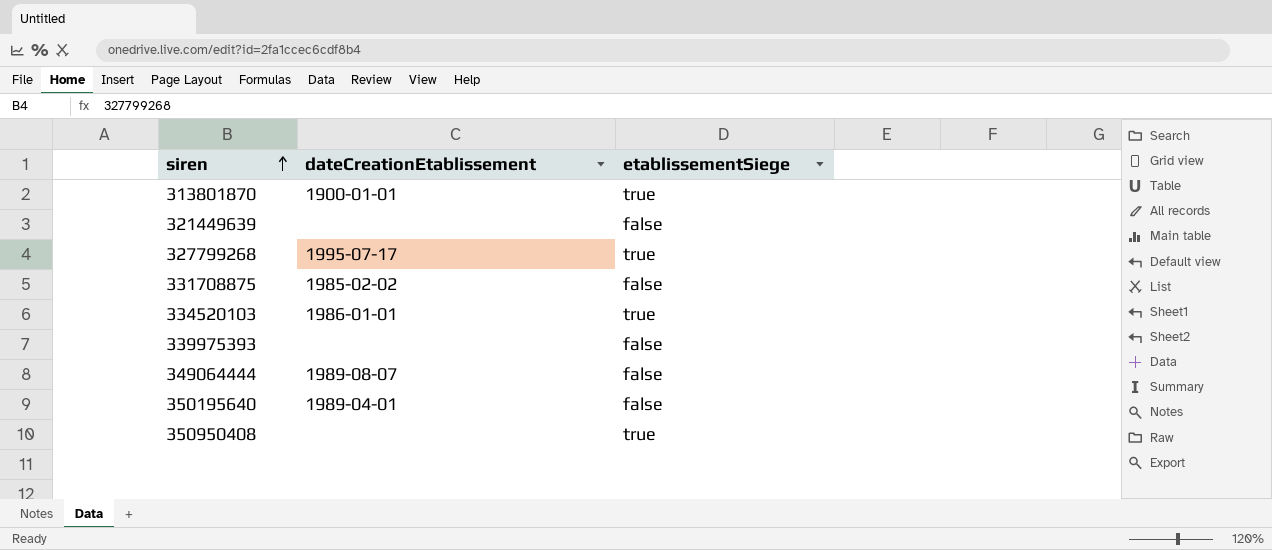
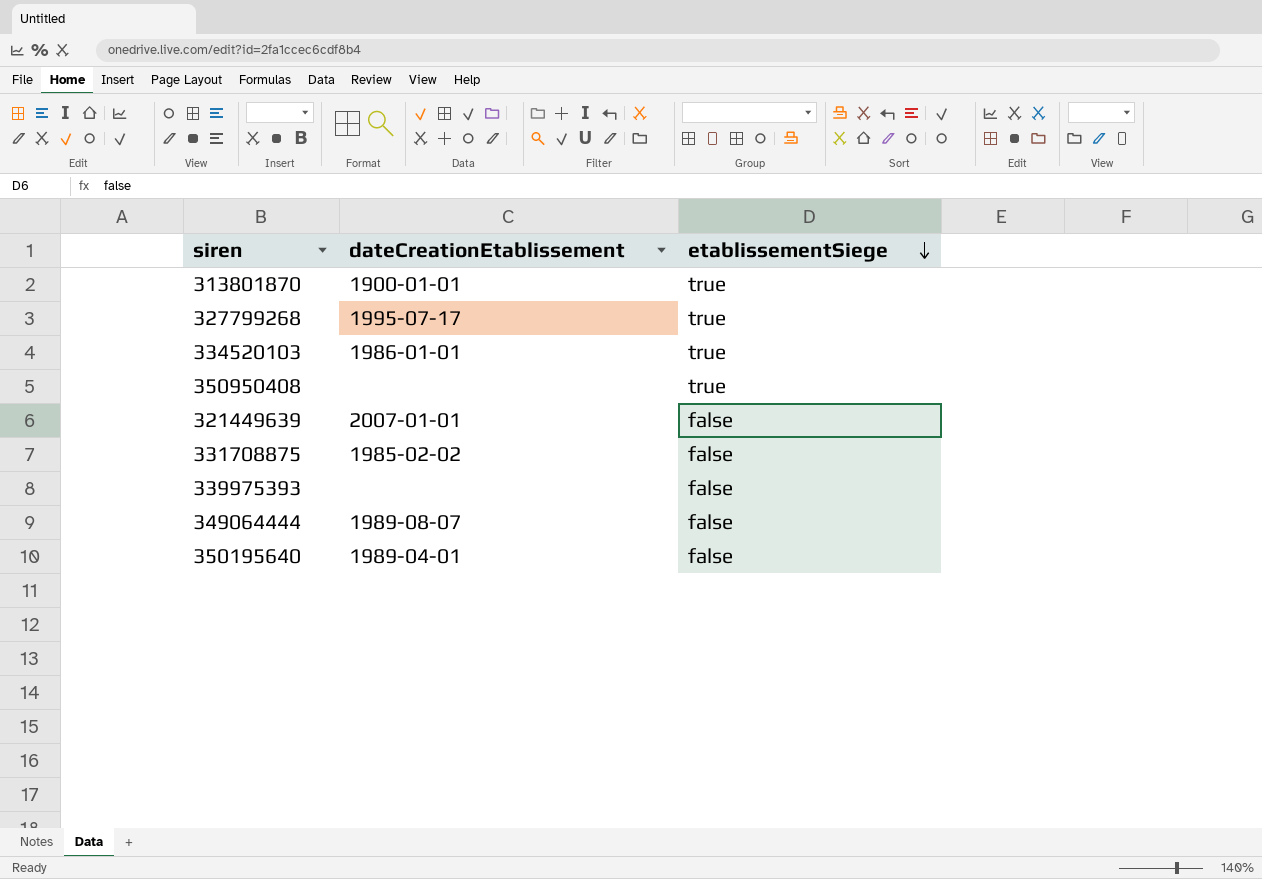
row order: siren ascending -> etablissementSiege descending
321449639 | dateCreationEtablissement: none -> 2007-01-01

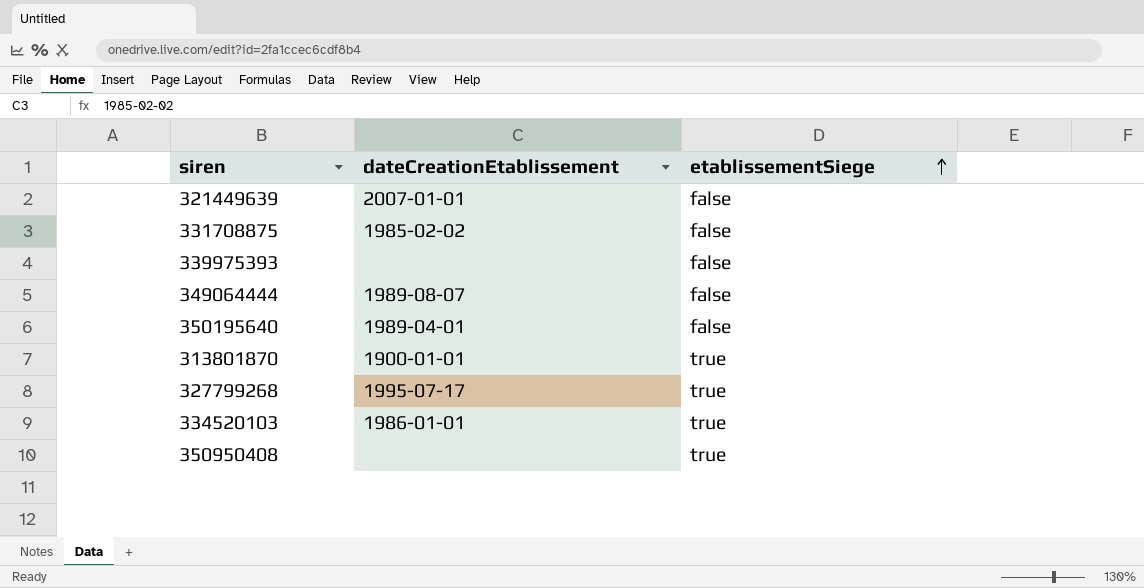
row order: etablissementSiege descending -> etablissementSiege ascending

